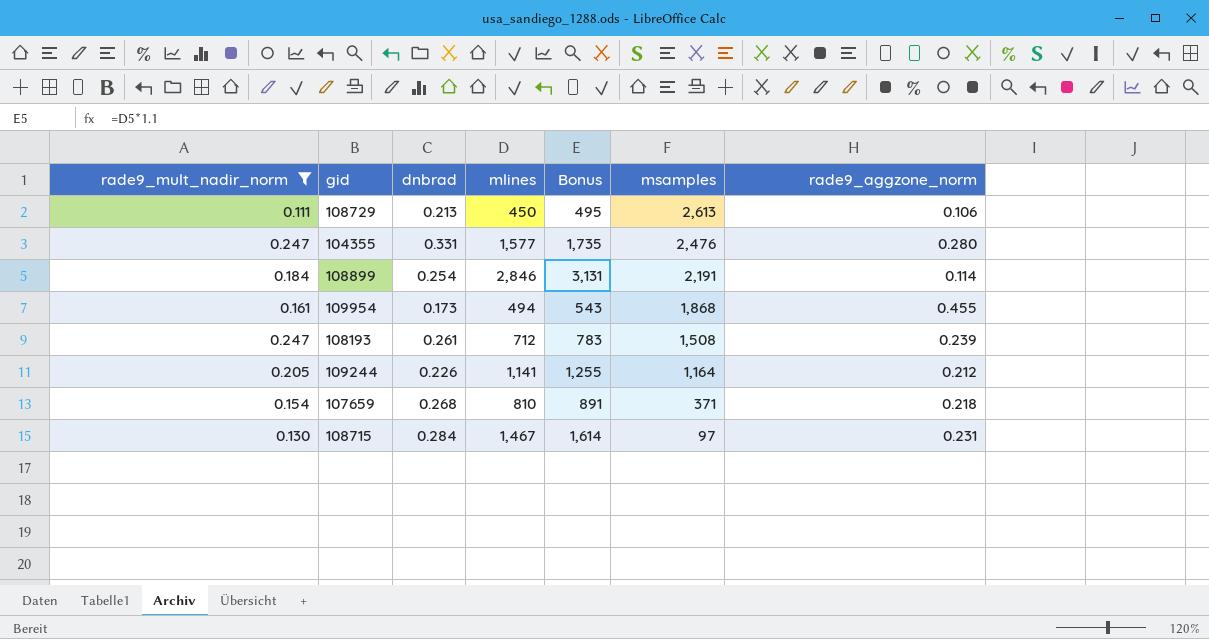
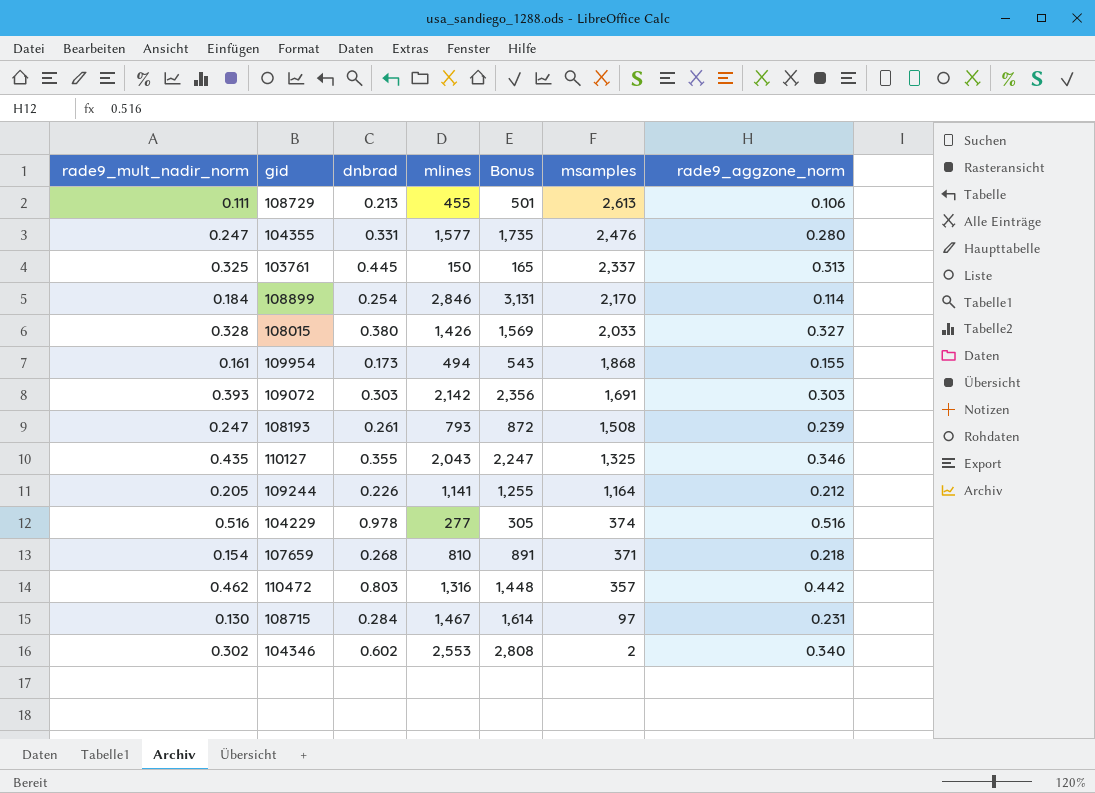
filter: rade9_mult_nadir_norm <= 0.247 -> none
108729 | mlines: 450 -> 455
108729 | Bonus: 495 -> 501
108899 | msamples: 2,191 -> 2,170
109954 | rade9_aggzone_norm: 0.455 -> 0.155
108193 | mlines: 712 -> 793
108193 | Bonus: 783 -> 872

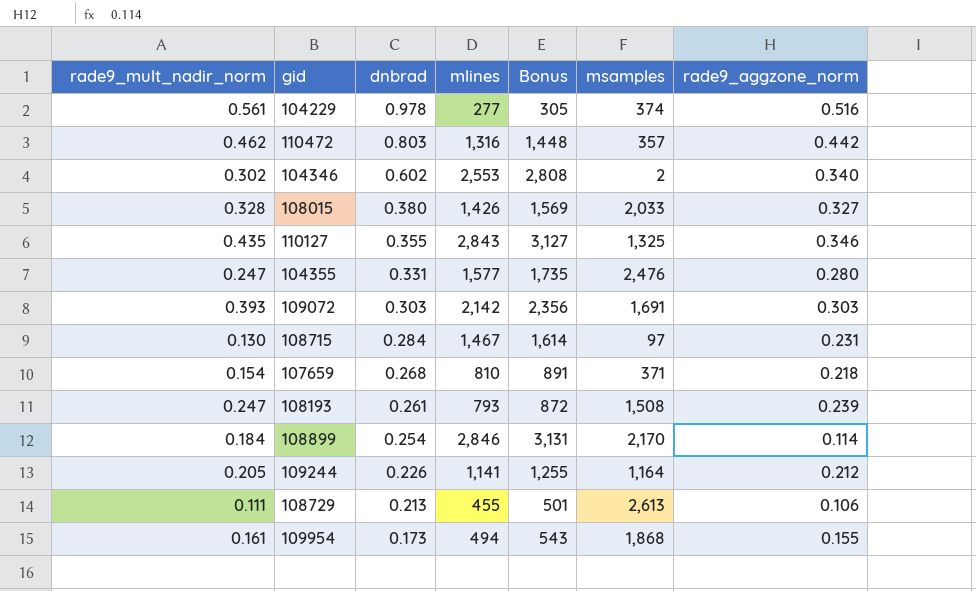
row order: msamples descending -> dnbrad descending
row 103761: 0.325 | 0.445 | 150 | 165 | 2,337 | 0.313 -> none
104229 | rade9_mult_nadir_norm: 0.516 -> 0.561
110127 | mlines: 2,043 -> 2,843
110127 | Bonus: 2,247 -> 3,127

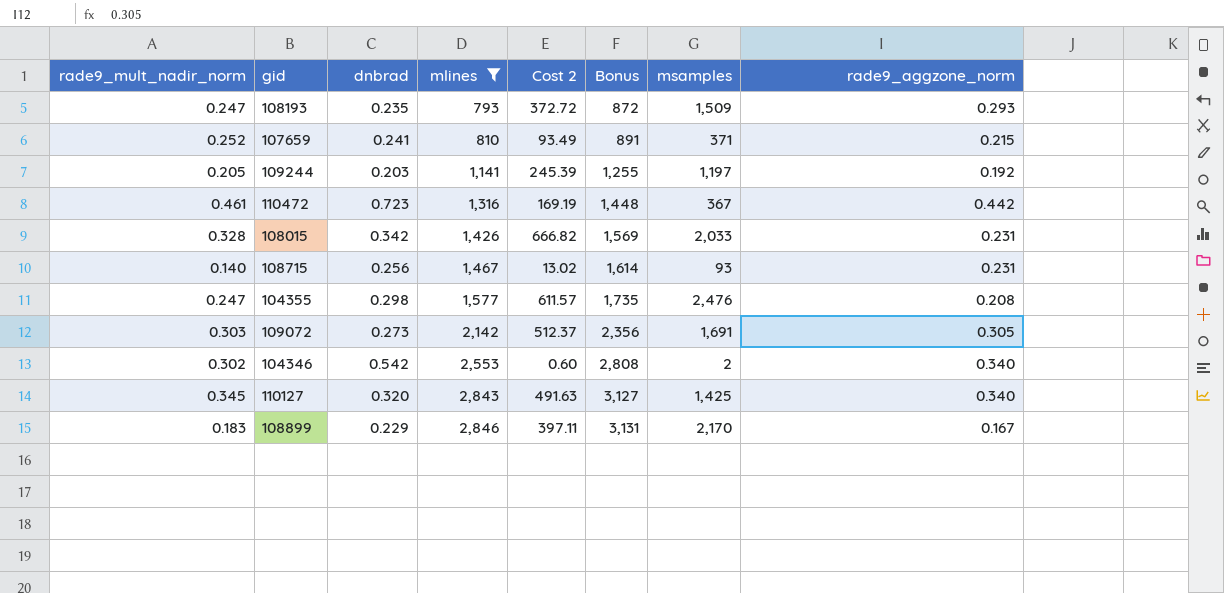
filter: none -> mlines >= 793
row order: dnbrad descending -> mlines ascending
column Cost 2 | formula: none -> [rade9_mult_nadir_norm] * [msamples]
108193 | dnbrad: 0.261 -> 0.235
108193 | msamples: 1,508 -> 1,509
108193 | rade9_aggzone_norm: 0.239 -> 0.293
107659 | rade9_mult_nadir_norm: 0.154 -> 0.252
107659 | dnbrad: 0.268 -> 0.241
107659 | rade9_aggzone_norm: 0.218 -> 0.215
109244 | dnbrad: 0.226 -> 0.203
109244 | msamples: 1,164 -> 1,197
109244 | rade9_aggzone_norm: 0.212 -> 0.192
110472 | rade9_mult_nadir_norm: 0.462 -> 0.461
110472 | dnbrad: 0.803 -> 0.723
110472 | msamples: 357 -> 367
108015 | dnbrad: 0.380 -> 0.342
108015 | rade9_aggzone_norm: 0.327 -> 0.231
108715 | rade9_mult_nadir_norm: 0.130 -> 0.140
108715 | dnbrad: 0.284 -> 0.256
108715 | msamples: 97 -> 93
104355 | dnbrad: 0.331 -> 0.298
104355 | rade9_aggzone_norm: 0.280 -> 0.208
109072 | rade9_mult_nadir_norm: 0.393 -> 0.303
109072 | dnbrad: 0.303 -> 0.273
109072 | rade9_aggzone_norm: 0.303 -> 0.305
104346 | dnbrad: 0.602 -> 0.542
110127 | rade9_mult_nadir_norm: 0.435 -> 0.345
110127 | dnbrad: 0.355 -> 0.320
110127 | msamples: 1,325 -> 1,425
110127 | rade9_aggzone_norm: 0.346 -> 0.340
108899 | rade9_mult_nadir_norm: 0.184 -> 0.183
108899 | dnbrad: 0.254 -> 0.229
108899 | rade9_aggzone_norm: 0.114 -> 0.167

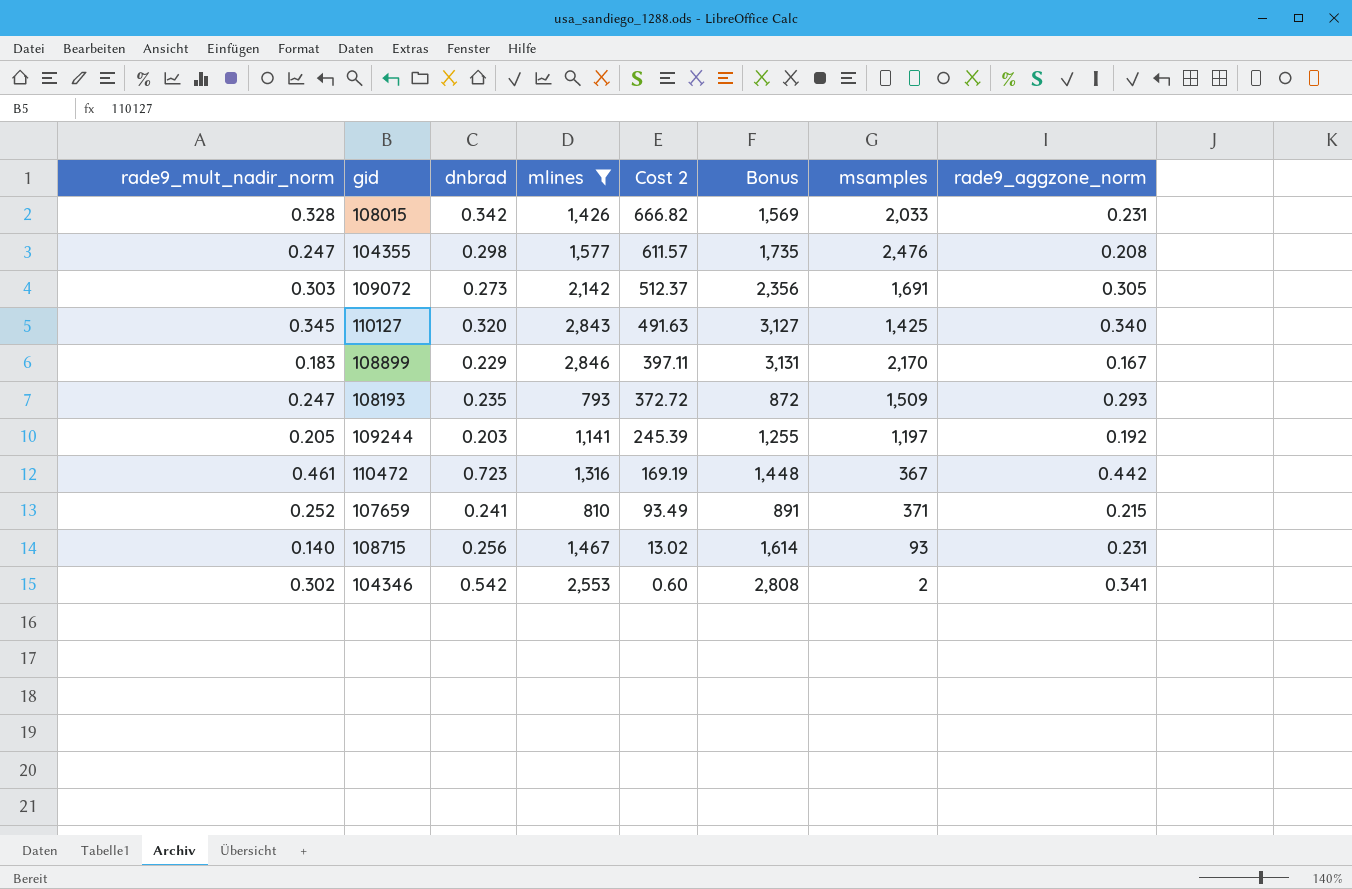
row order: mlines ascending -> Cost 2 descending
104346 | rade9_aggzone_norm: 0.340 -> 0.341

